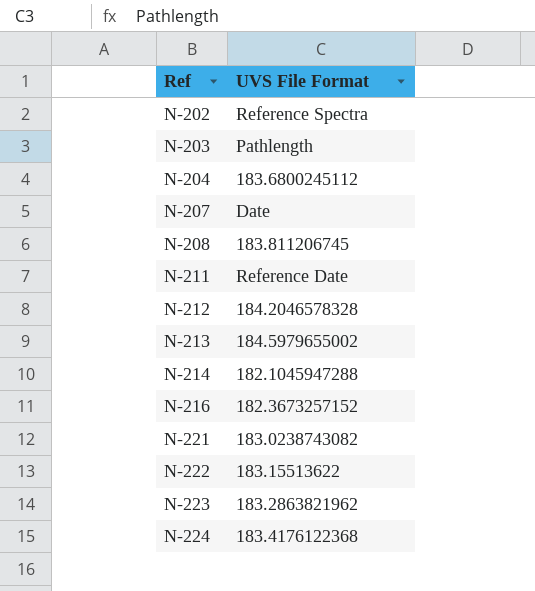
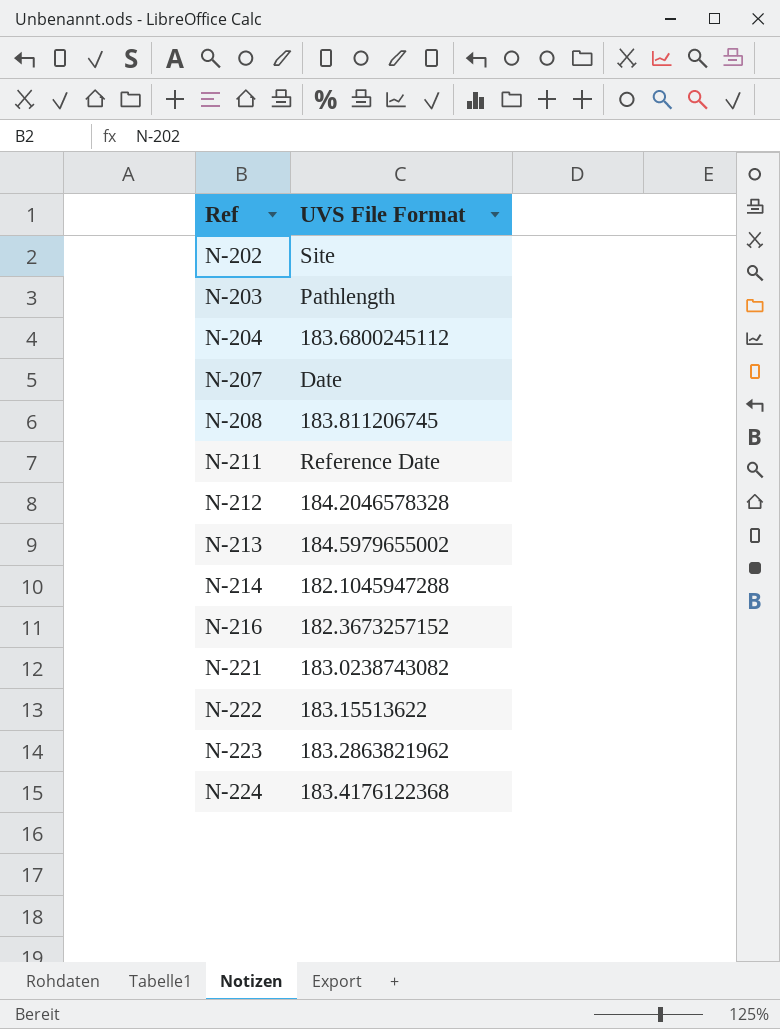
N-202 | UVS File Format: Reference Spectra -> Site

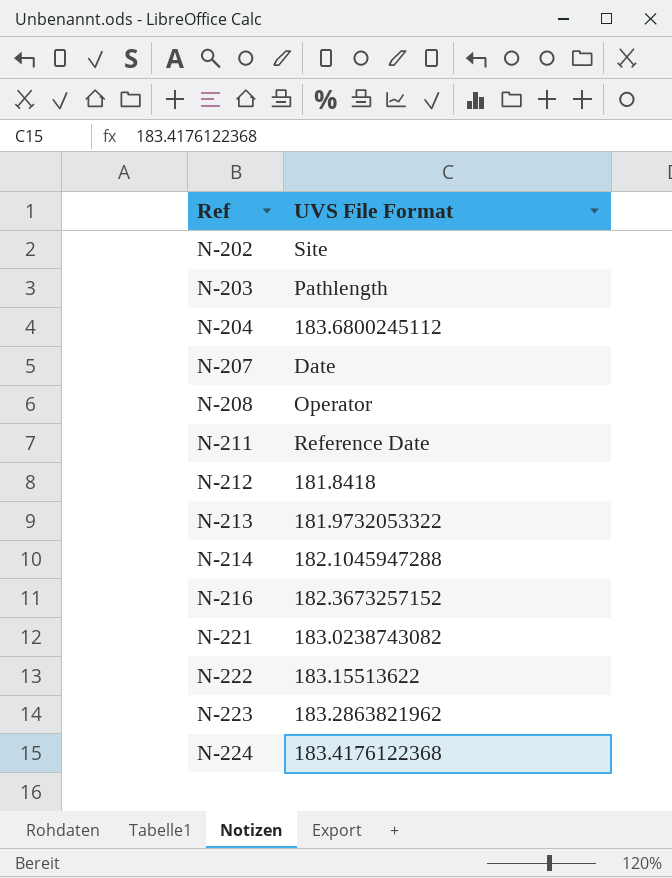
N-208 | UVS File Format: 183.811206745 -> Operator
N-212 | UVS File Format: 184.2046578328 -> 181.8418
N-213 | UVS File Format: 184.5979655002 -> 181.9732053322

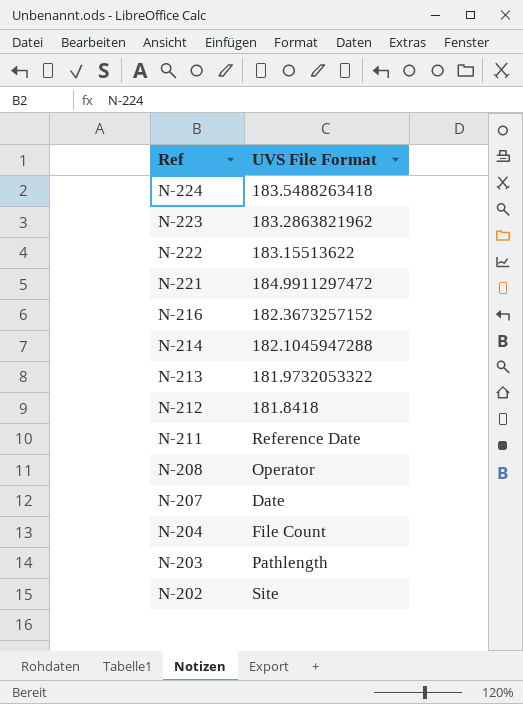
row order: Ref ascending -> Ref descending
N-224 | UVS File Format: 183.4176122368 -> 183.5488263418
N-221 | UVS File Format: 183.0238743082 -> 184.9911297472
N-204 | UVS File Format: 183.6800245112 -> File Count

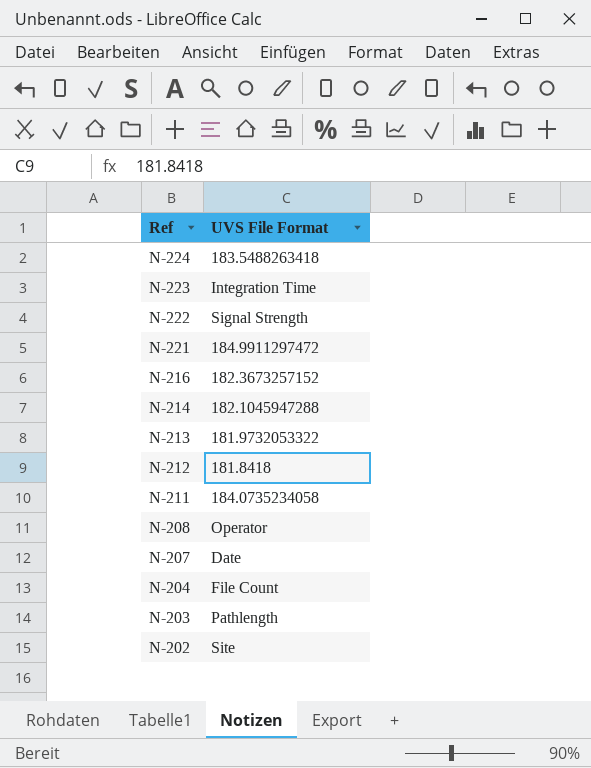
N-223 | UVS File Format: 183.2863821962 -> Integration Time
N-222 | UVS File Format: 183.15513622 -> Signal Strength
N-211 | UVS File Format: Reference Date -> 184.0735234058

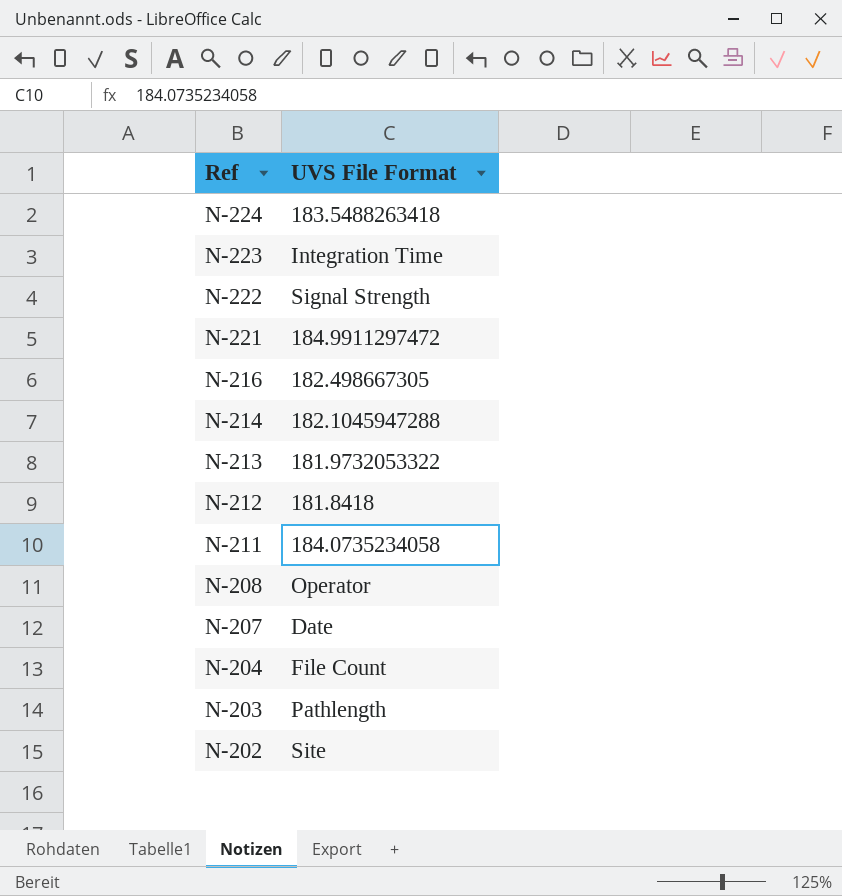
N-216 | UVS File Format: 182.3673257152 -> 182.498667305

